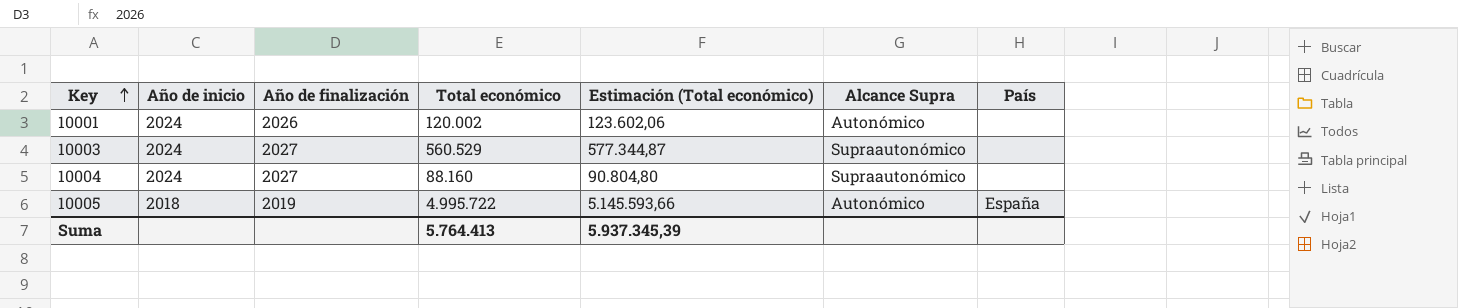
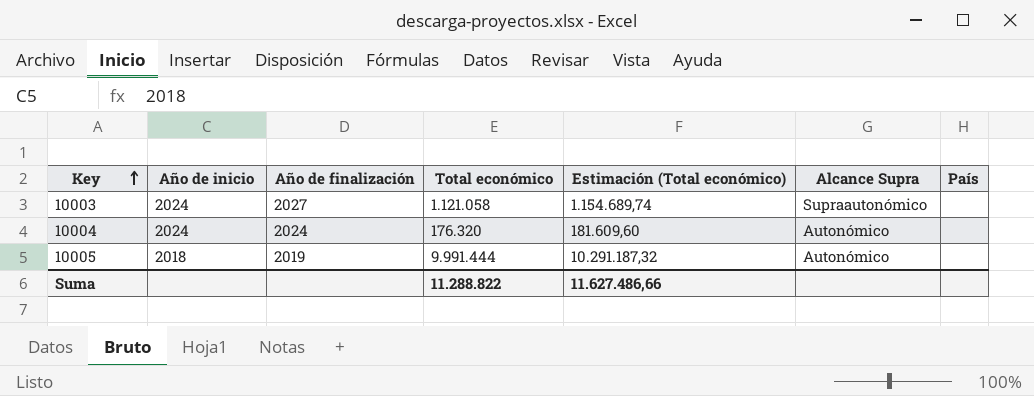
row 10001: 2024 | 2026 | 120.002 | 123.602,06 | Autonómico | none -> none
10003 | Total económico: 560.529 -> 1.121.058
10003 | Estimación (Total económico): 577.344,87 -> 1.154.689,74
10004 | Año de finalización: 2027 -> 2024
10004 | Total económico: 88.160 -> 176.320
10004 | Estimación (Total económico): 90.804,80 -> 181.609,60
10004 | Alcance Supra: Supraautonómico -> Autonómico
10005 | Total económico: 4.995.722 -> 9.991.444
10005 | Estimación (Total económico): 5.145.593,66 -> 10.291.187,32
10005 | País: España -> none
Suma | Total económico: 5.764.413 -> 11.288.822
Suma | Estimación (Total económico): 5.937.345,39 -> 11.627.486,66

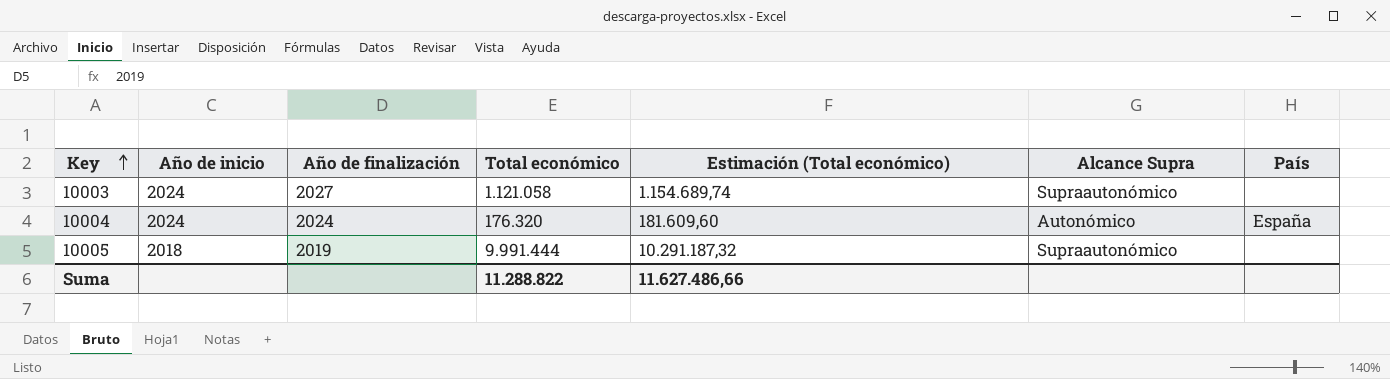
10004 | País: none -> España
10005 | Alcance Supra: Autonómico -> Supraautonómico

